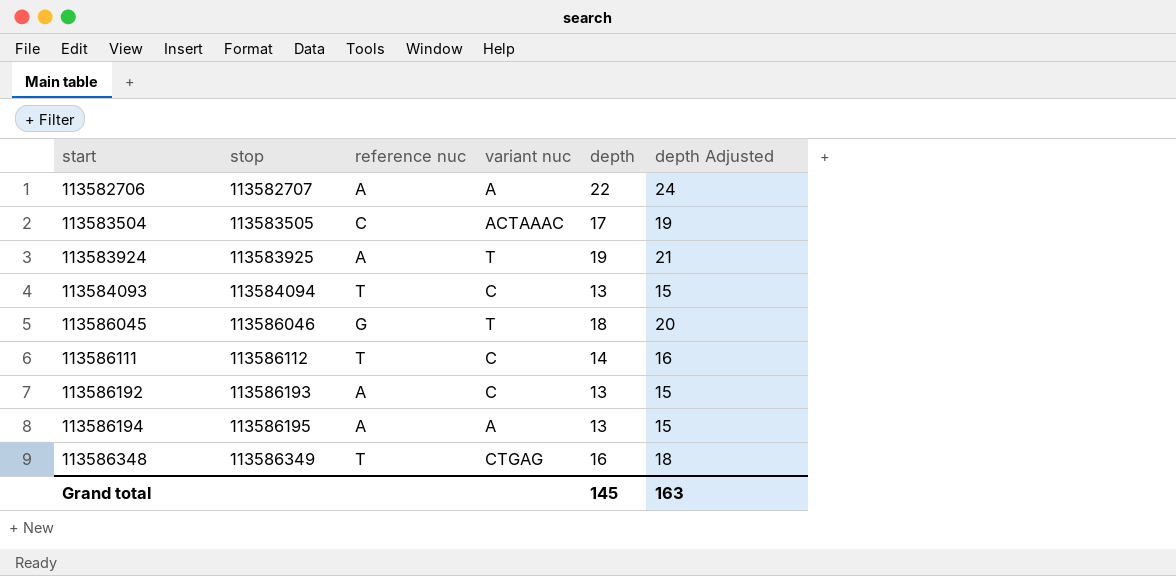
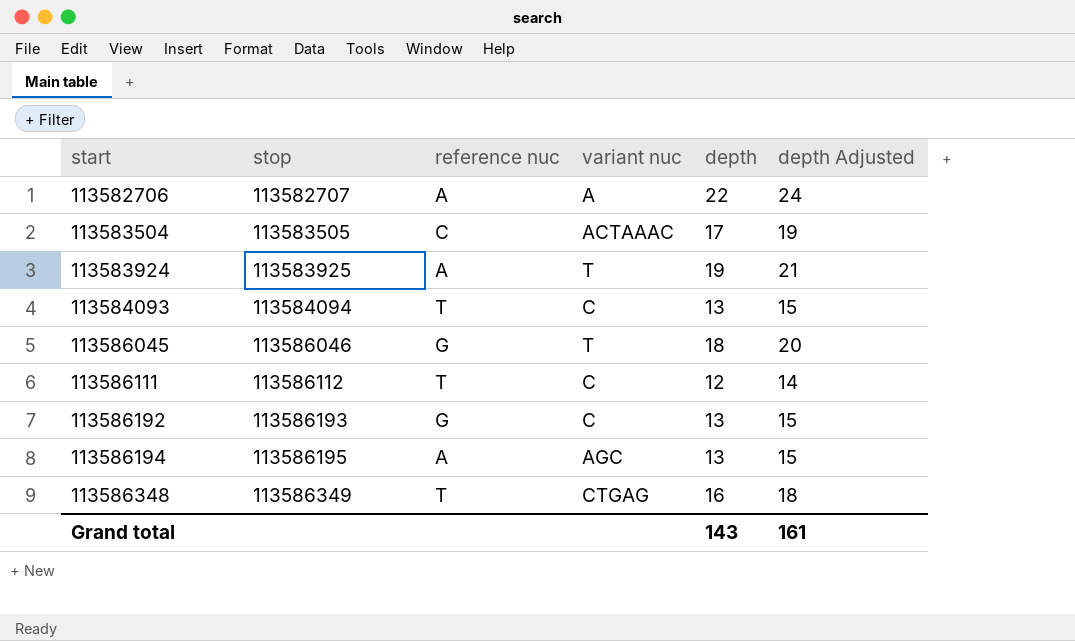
113586111 | depth: 14 -> 12
113586111 | depth Adjusted: 16 -> 14
113586192 | reference nuc: A -> G
113586194 | variant nuc: A -> AGC
Grand total | depth: 145 -> 143
Grand total | depth Adjusted: 163 -> 161

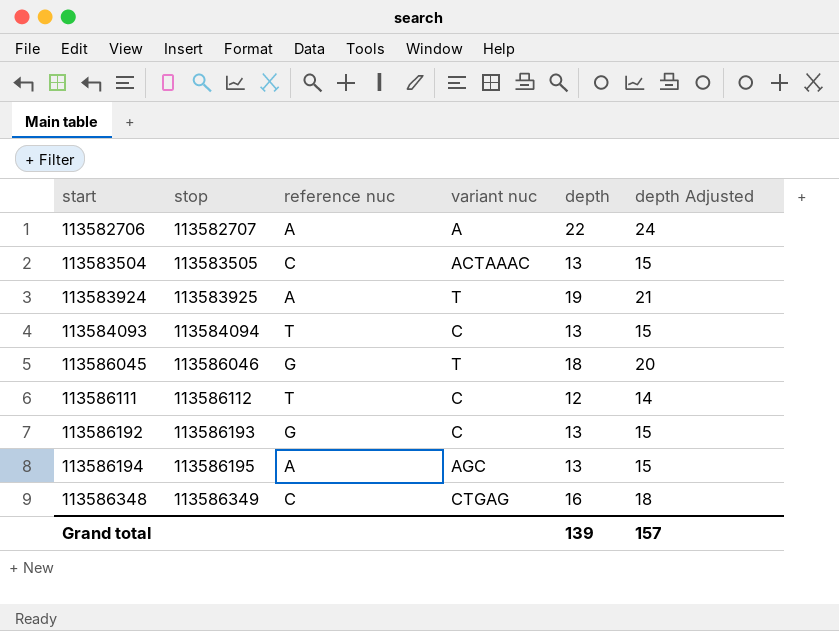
113583504 | depth: 17 -> 13
113583504 | depth Adjusted: 19 -> 15
113586348 | reference nuc: T -> C
Grand total | depth: 143 -> 139
Grand total | depth Adjusted: 161 -> 157

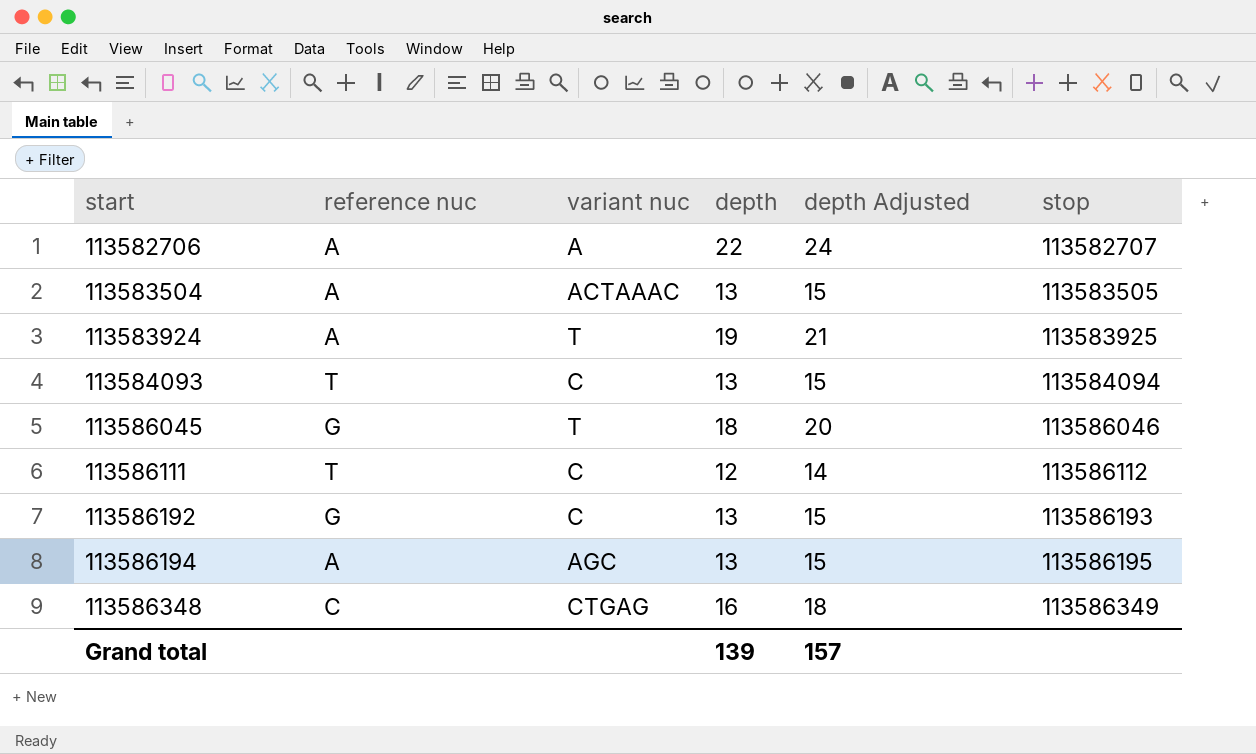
column stop | position: 2 -> 6
113583504 | reference nuc: C -> A

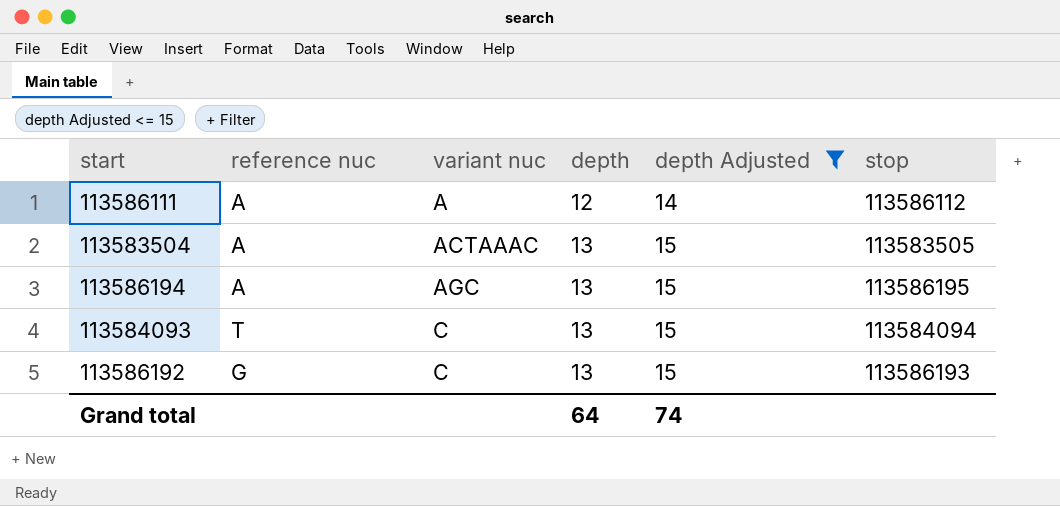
filter: none -> depth Adjusted <= 15
row order: start ascending -> variant nuc ascending
113586111 | reference nuc: T -> A
113586111 | variant nuc: C -> A
Grand total | depth: 139 -> 64
Grand total | depth Adjusted: 157 -> 74

